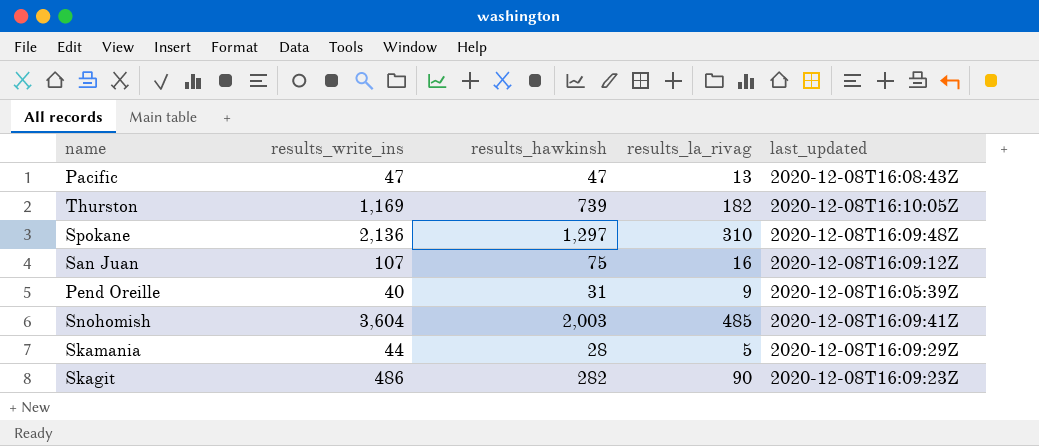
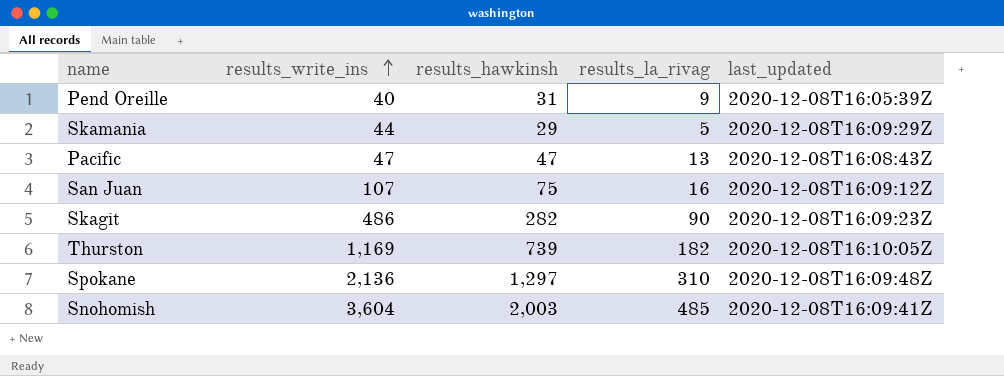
row order: none -> results_write_ins ascending
Skamania | results_hawkinsh: 28 -> 29

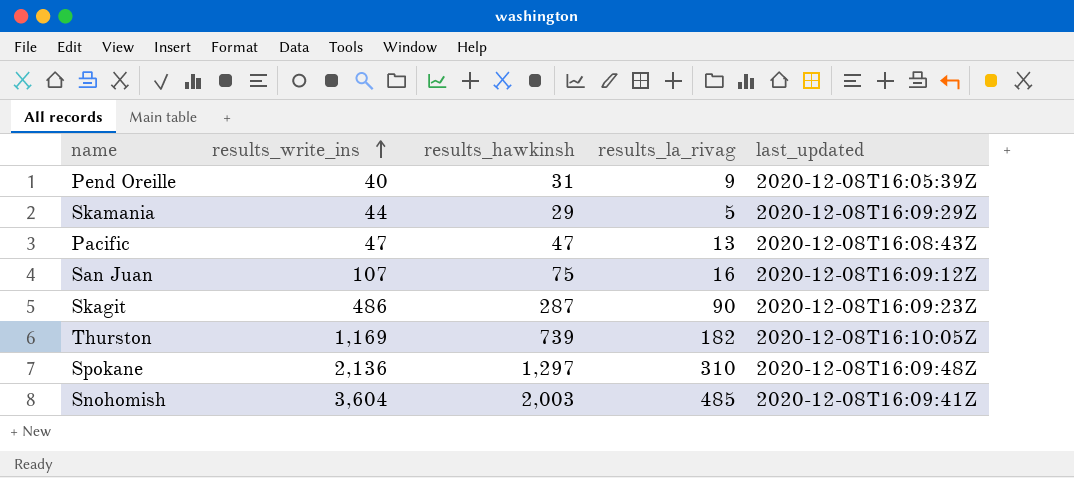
Skagit | results_hawkinsh: 282 -> 287

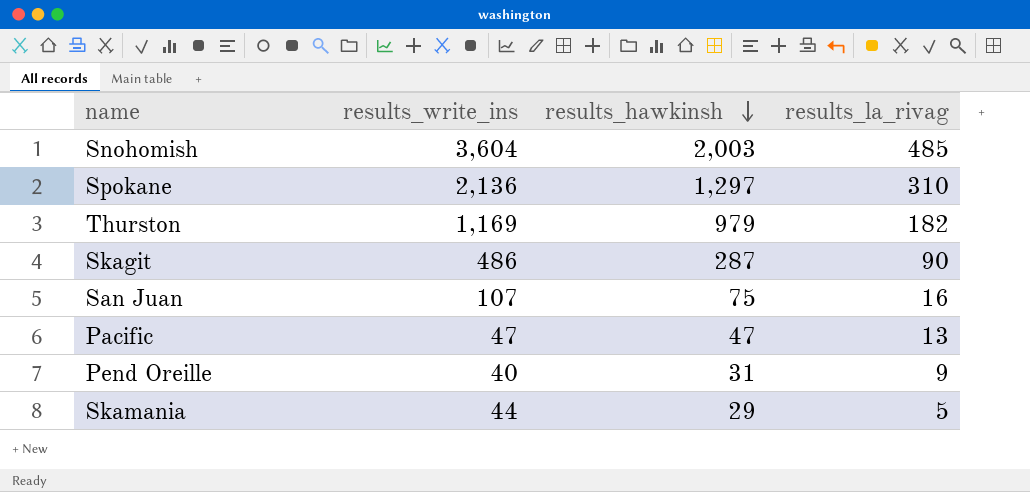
row order: results_write_ins ascending -> results_hawkinsh descending
column last_updated | position: 5 -> none
Thurston | results_hawkinsh: 739 -> 979

